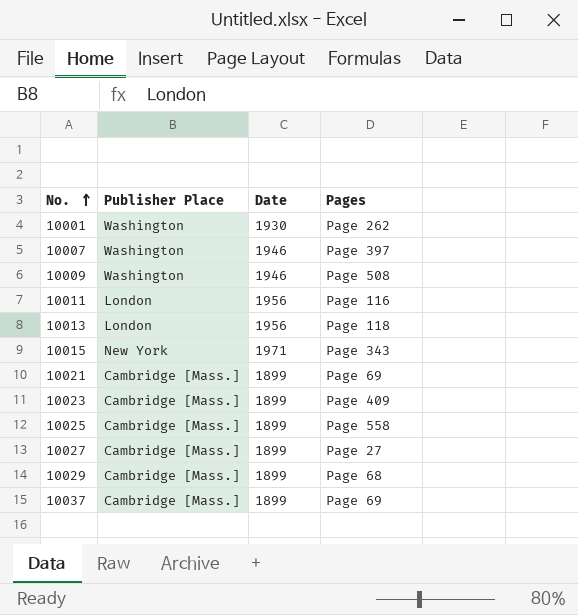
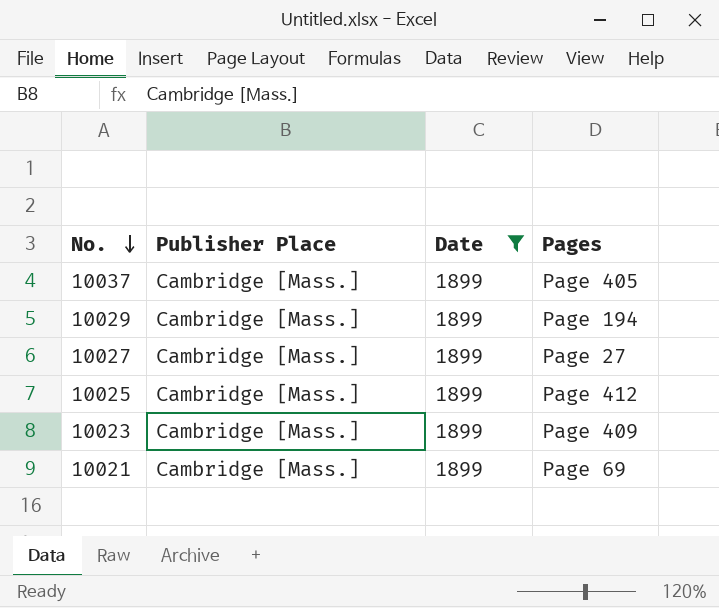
filter: none -> Date = 1899
row order: No. ascending -> No. descending
10037 | Pages: Page 69 -> Page 405
10029 | Pages: Page 68 -> Page 194
10025 | Pages: Page 558 -> Page 412

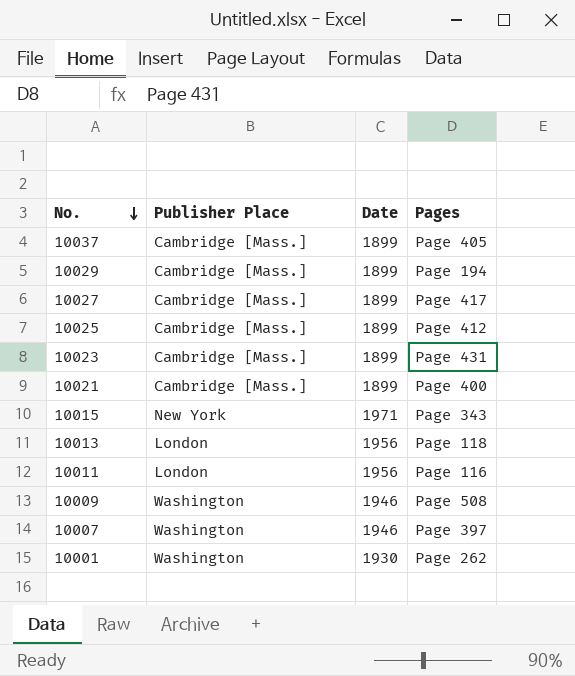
filter: Date = 1899 -> none
10027 | Pages: Page 27 -> Page 417
10023 | Pages: Page 409 -> Page 431
10021 | Pages: Page 69 -> Page 400

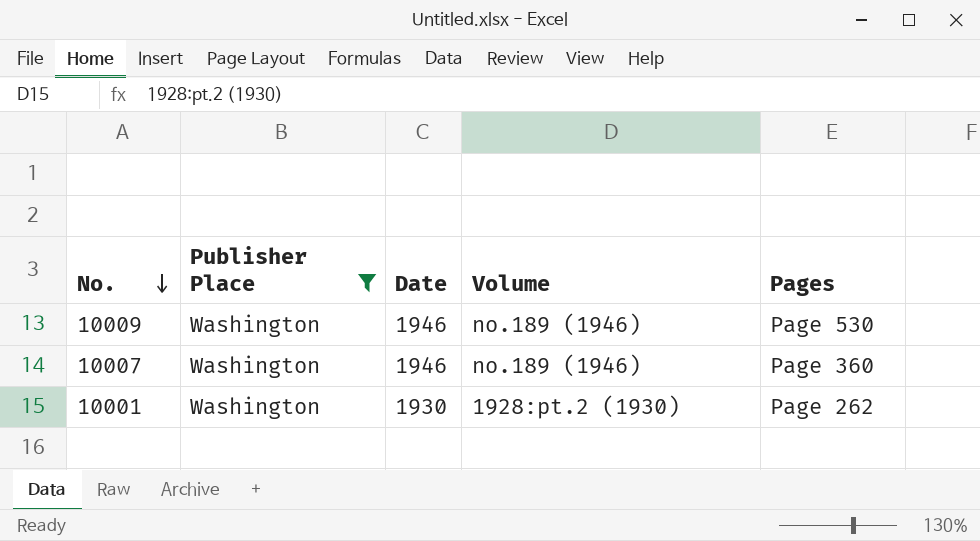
filter: none -> Publisher Place = Washington
column Volume | position: none -> 4
10009 | Pages: Page 508 -> Page 530
10007 | Pages: Page 397 -> Page 360

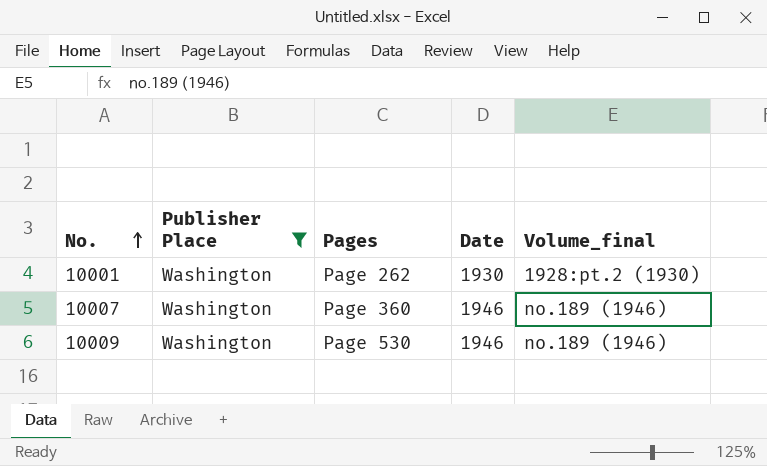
row order: No. descending -> No. ascending
column Pages | position: 5 -> 3
column name: Volume -> Volume_final

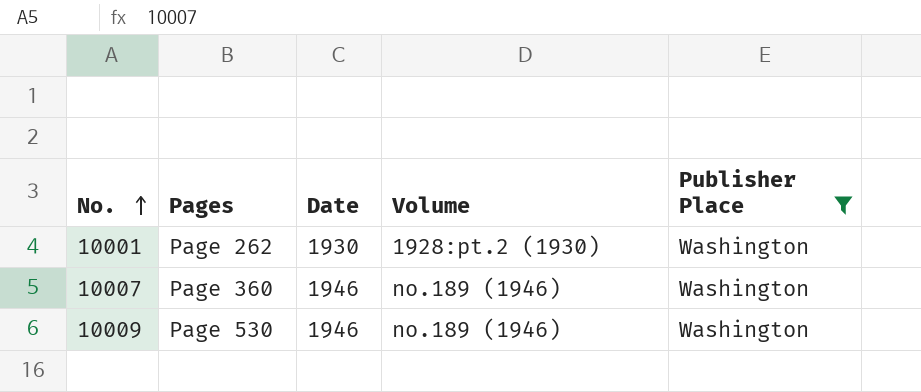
column name: Volume_final -> Volume
column Publisher Place | position: 2 -> 5

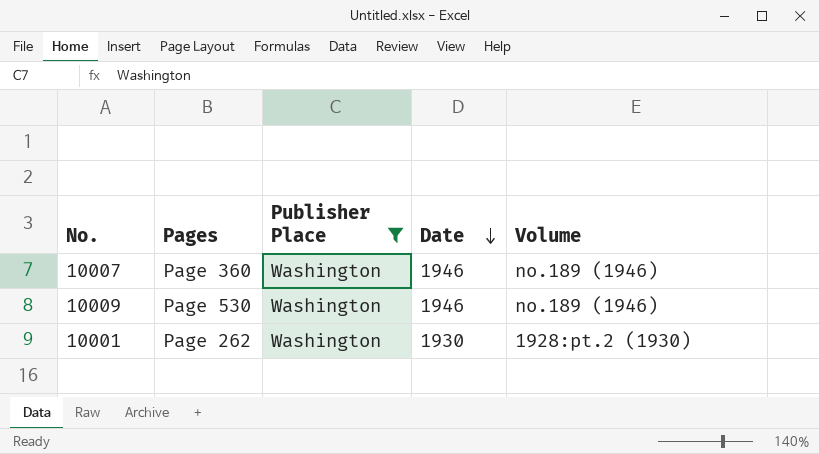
row order: No. ascending -> Date descending
column Publisher Place | position: 5 -> 3

